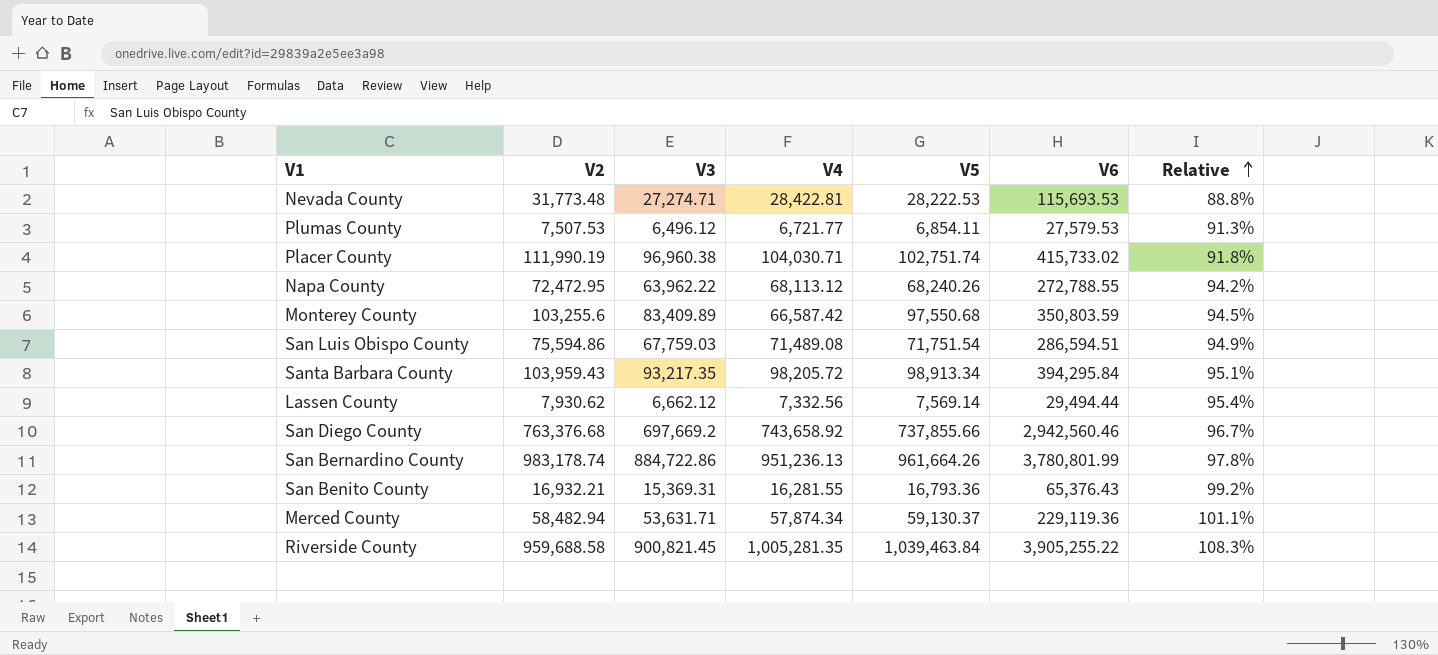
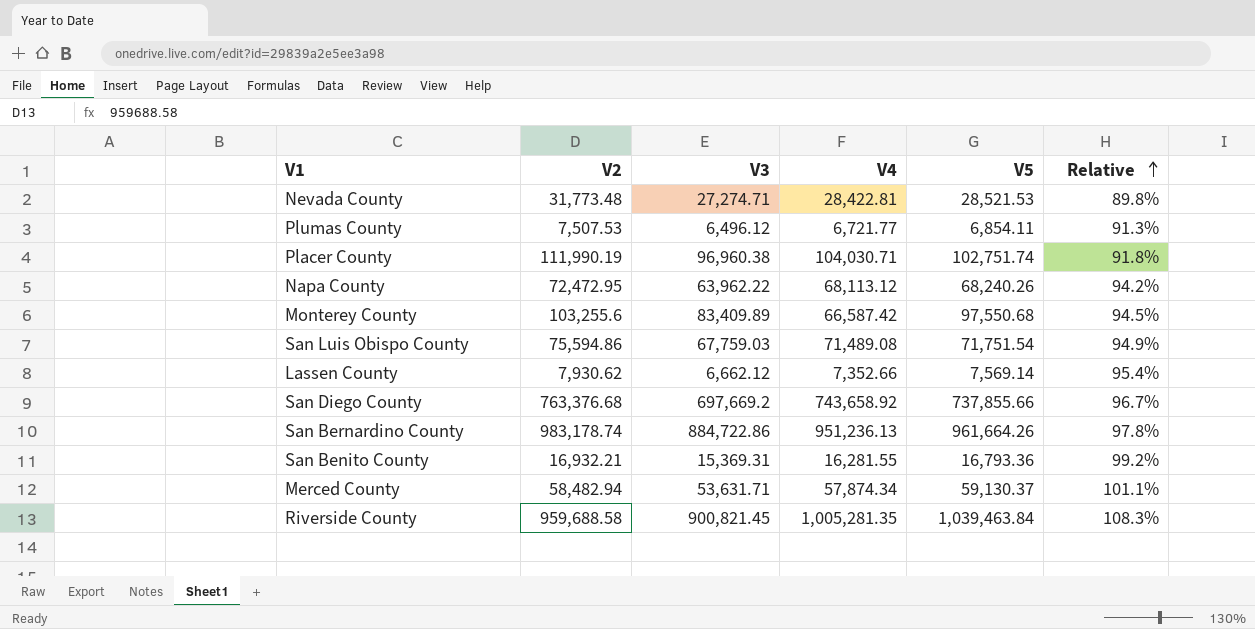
column V6 | formula: [V2] + [V3] + [V4] + [V5] -> none
row Santa Barbara County: 103,959.43 | 93,217.35 | 98,205.72 | 98,913.34 | 394,295.84 | 95.1% -> none
Nevada County | V5: 28,222.53 -> 28,521.53
Nevada County | Relative: 88.8% -> 89.8%
Lassen County | V4: 7,332.56 -> 7,352.66

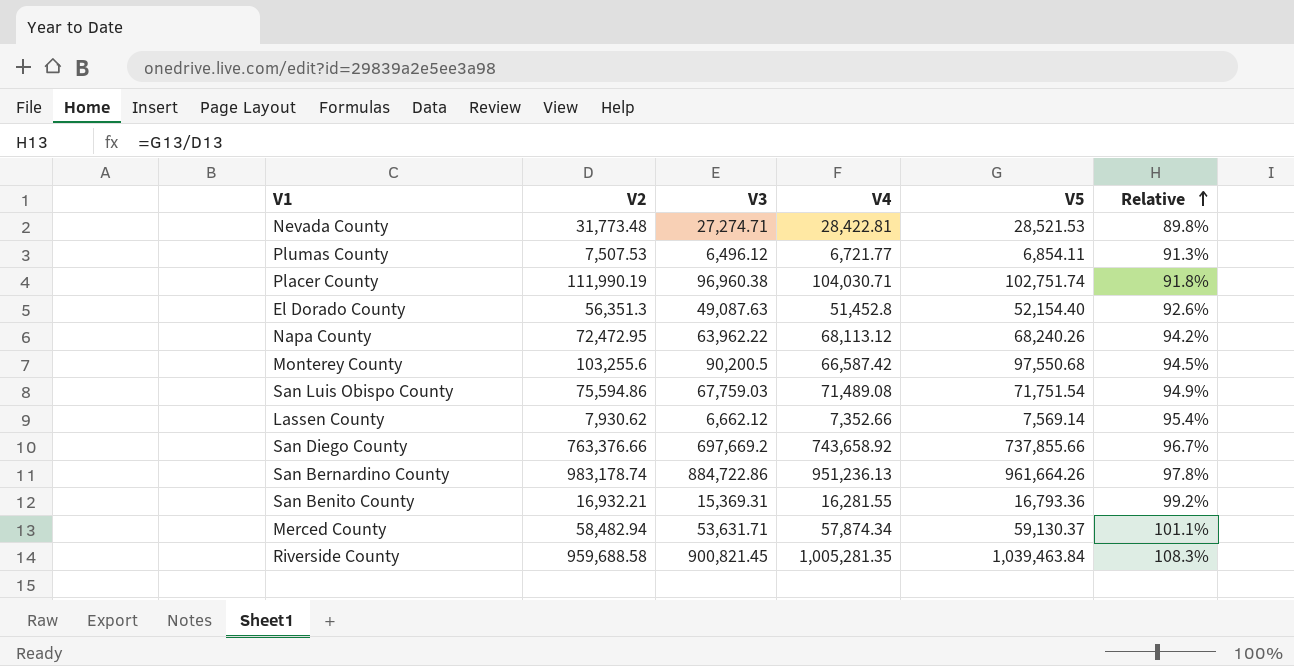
row El Dorado County: none -> 56,351.3 | 49,087.63 | 51,452.8 | 52,154.40 | 92.6%
Monterey County | V3: 83,409.89 -> 90,200.5
San Diego County | V2: 763,376.68 -> 763,376.66

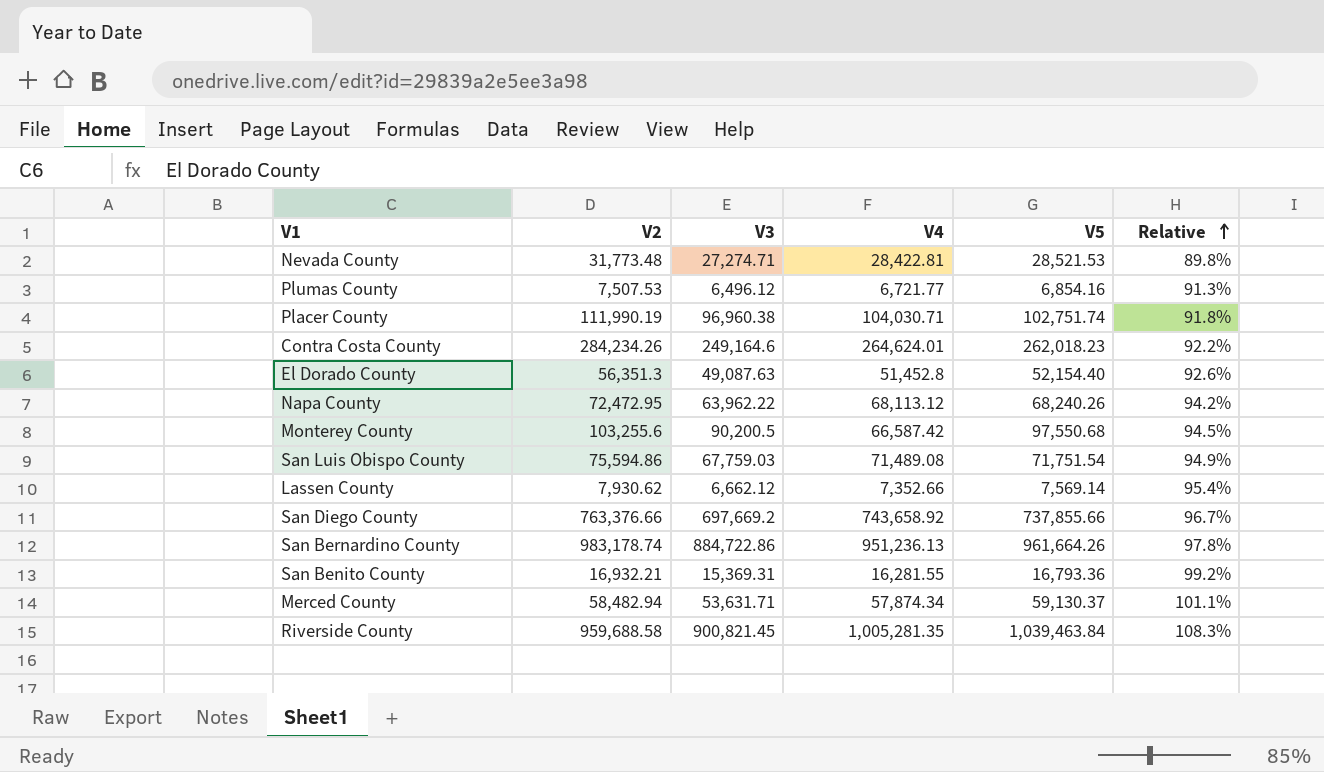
Plumas County | V5: 6,854.11 -> 6,854.16
row Contra Costa County: none -> 284,234.26 | 249,164.6 | 264,624.01 | 262,018.23 | 92.2%

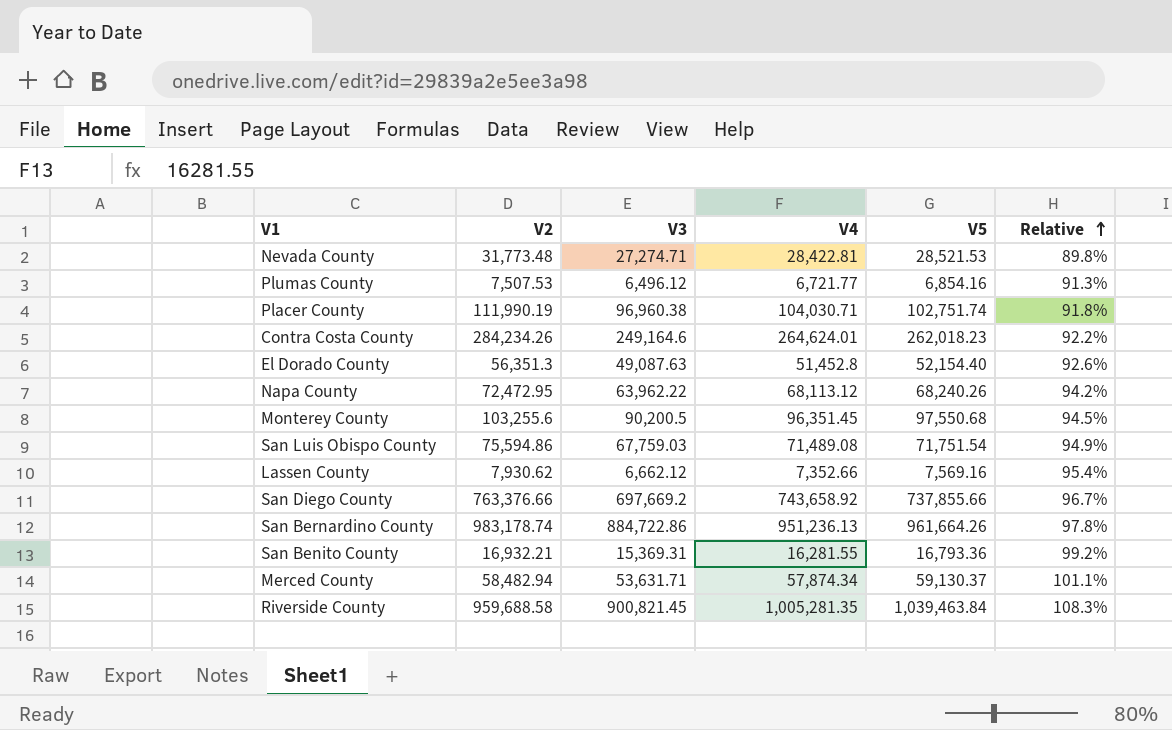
Monterey County | V4: 66,587.42 -> 96,351.45
Lassen County | V5: 7,569.14 -> 7,569.16

